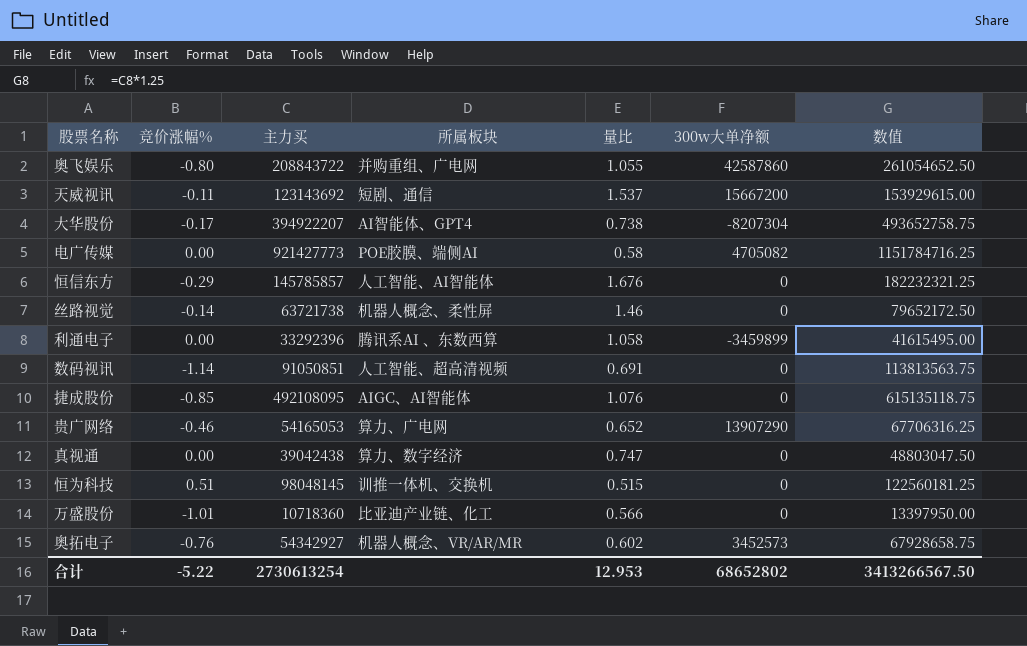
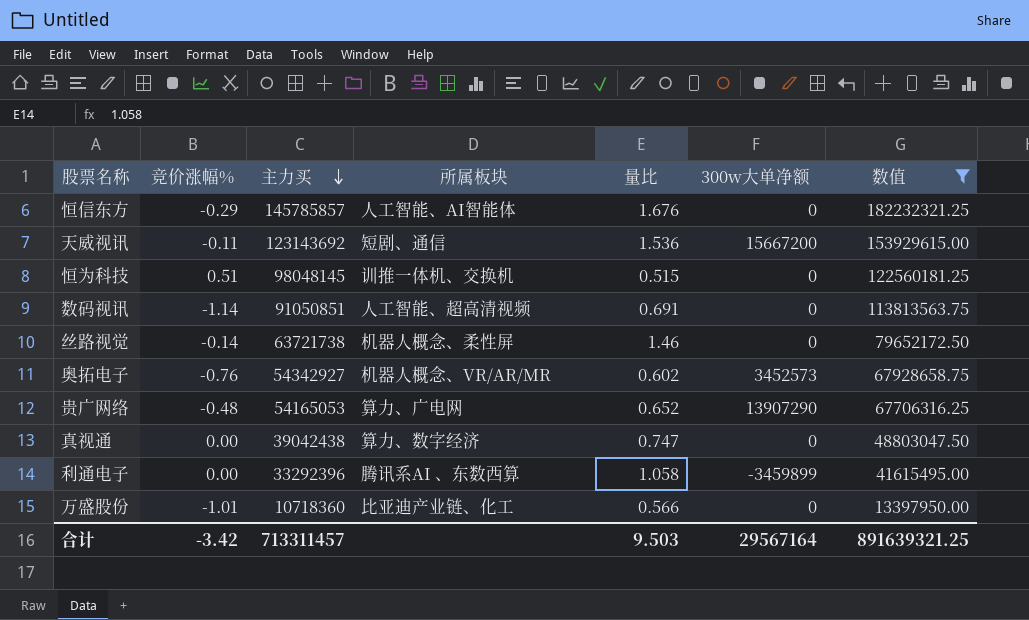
filter: none -> 数值 <= 182232321.25
row order: none -> 主力买 descending
天威视讯 | 量比: 1.537 -> 1.536
贵广网络 | 竞价涨幅%: -0.46 -> -0.48
合计 | 竞价涨幅%: -5.22 -> -3.42
合计 | 主力买: 2730613254 -> 713311457
合计 | 量比: 12.953 -> 9.503
合计 | 300w大单净额: 68652802 -> 29567164
合计 | 数值: 3413266567.50 -> 891639321.25

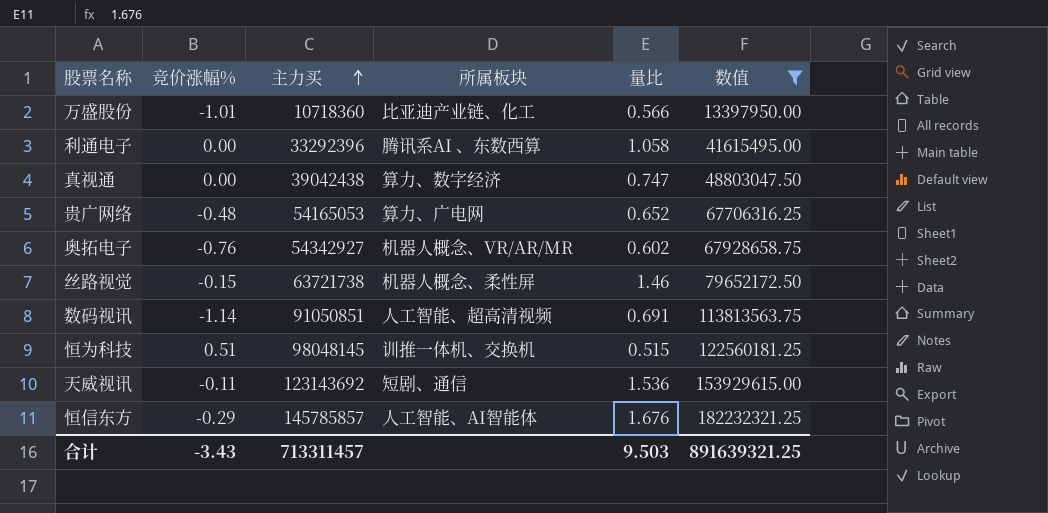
row order: 主力买 descending -> 主力买 ascending
column 300w大单净额 | position: 6 -> none
丝路视觉 | 竞价涨幅%: -0.14 -> -0.15
合计 | 竞价涨幅%: -3.42 -> -3.43

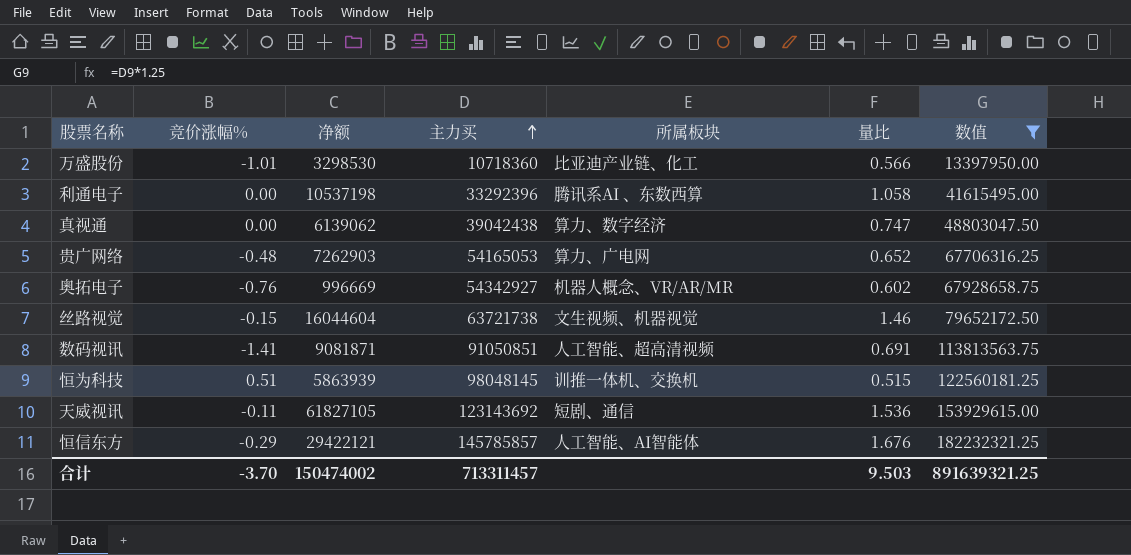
column 净额 | position: none -> 3
丝路视觉 | 所属板块: 机器人概念、柔性屏 -> 文生视频、机器视觉
数码视讯 | 竞价涨幅%: -1.14 -> -1.41
合计 | 竞价涨幅%: -3.43 -> -3.70

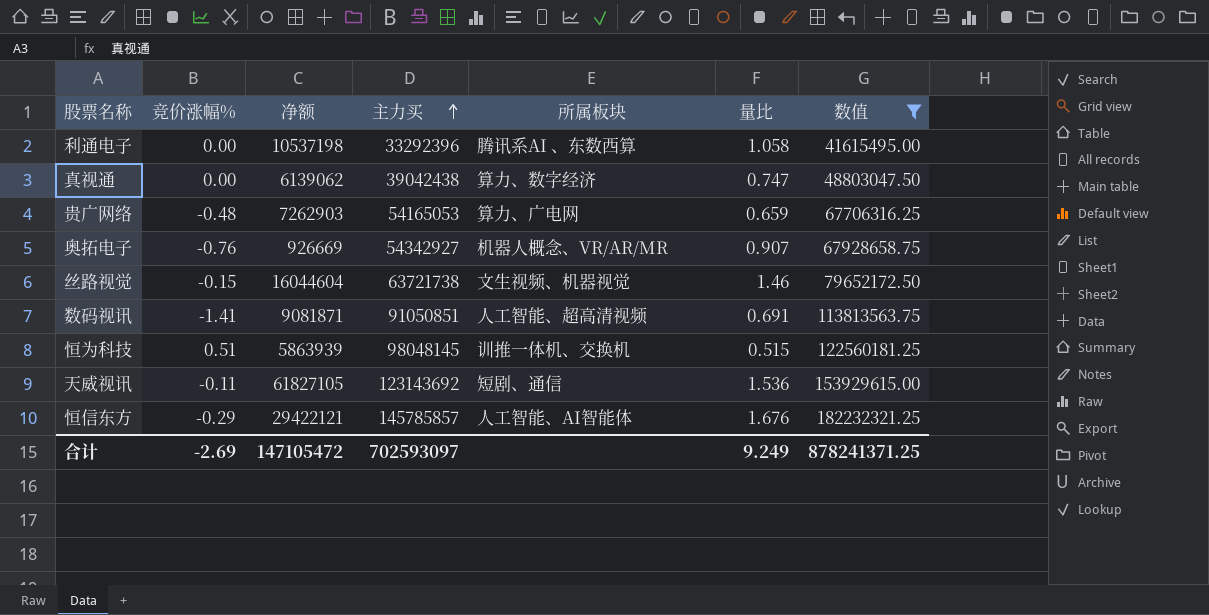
row 万盛股份: -1.01 | 3298530 | 10718360 | 比亚迪产业链、化工 | 0.566 | 13397950.00 -> none
贵广网络 | 量比: 0.652 -> 0.659
奥拓电子 | 净额: 996669 -> 926669
奥拓电子 | 量比: 0.602 -> 0.907
合计 | 竞价涨幅%: -3.70 -> -2.69
合计 | 净额: 150474002 -> 147105472
合计 | 主力买: 713311457 -> 702593097
合计 | 量比: 9.503 -> 9.249
合计 | 数值: 891639321.25 -> 878241371.25

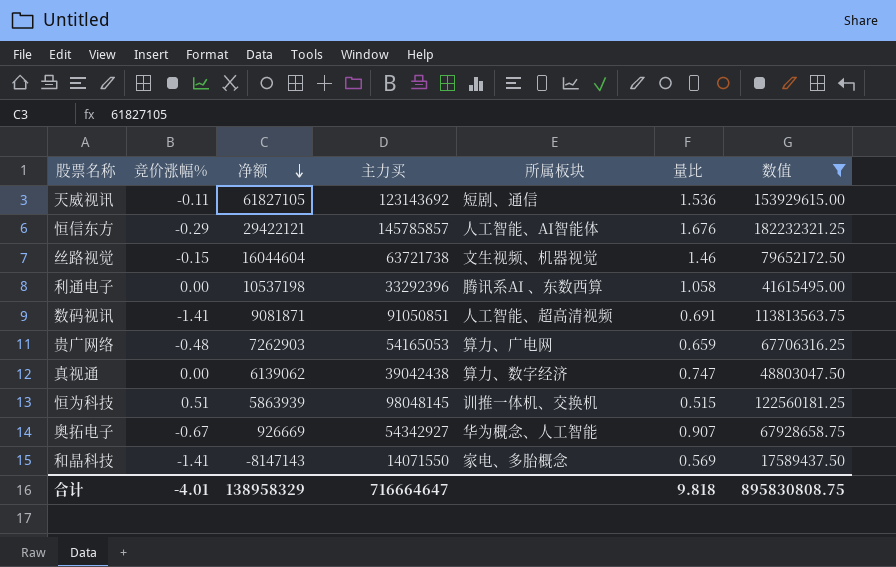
row order: 主力买 ascending -> 净额 descending
奥拓电子 | 竞价涨幅%: -0.76 -> -0.67
奥拓电子 | 所属板块: 机器人概念、VR/AR/MR -> 华为概念、人工智能
row 和晶科技: none -> -1.41 | -8147143 | 14071550 | 家电、多胎概念 | 0.569 | 17589437.50
合计 | 竞价涨幅%: -2.69 -> -4.01
合计 | 净额: 147105472 -> 138958329
合计 | 主力买: 702593097 -> 716664647
合计 | 量比: 9.249 -> 9.818
合计 | 数值: 878241371.25 -> 895830808.75

